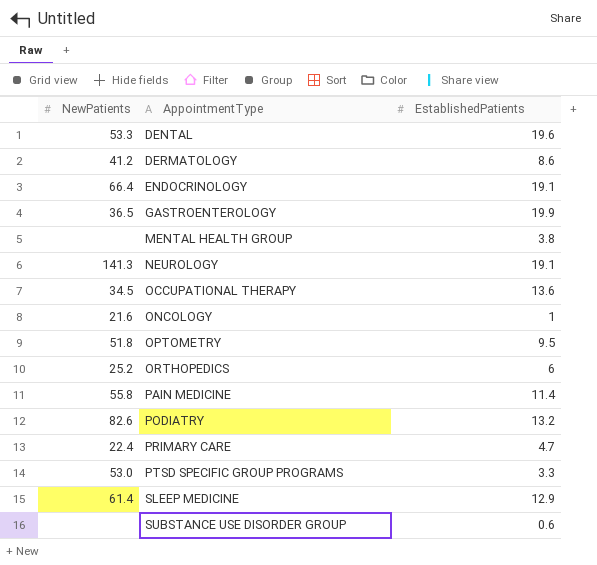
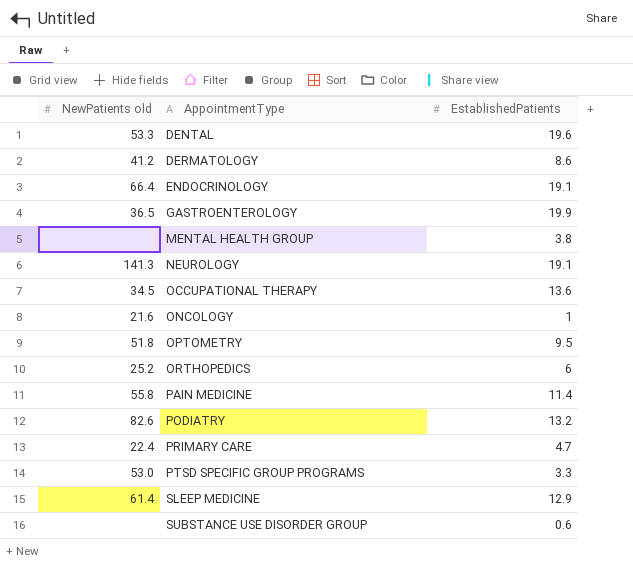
column name: NewPatients -> NewPatients old

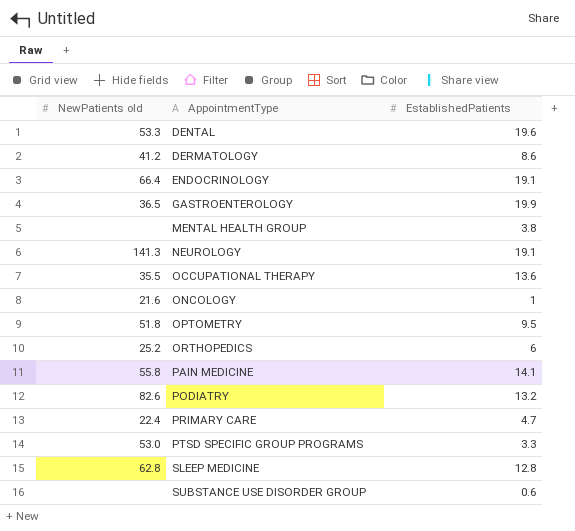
OCCUPATIONAL THERAPY | NewPatients old: 34.5 -> 35.5
PAIN MEDICINE | EstablishedPatients: 11.4 -> 14.1
SLEEP MEDICINE | NewPatients old: 61.4 -> 62.8
SLEEP MEDICINE | EstablishedPatients: 12.9 -> 12.8

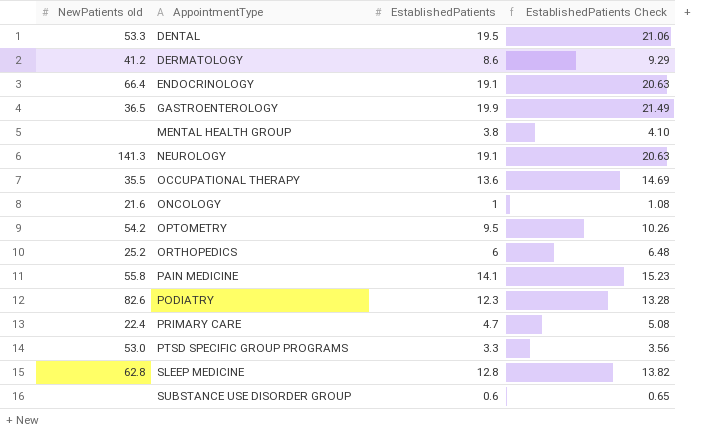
column EstablishedPatients Check | formula: none -> [EstablishedPatients] * 1.08
DENTAL | EstablishedPatients: 19.6 -> 19.5
OPTOMETRY | NewPatients old: 51.8 -> 54.2
PODIATRY | EstablishedPatients: 13.2 -> 12.3

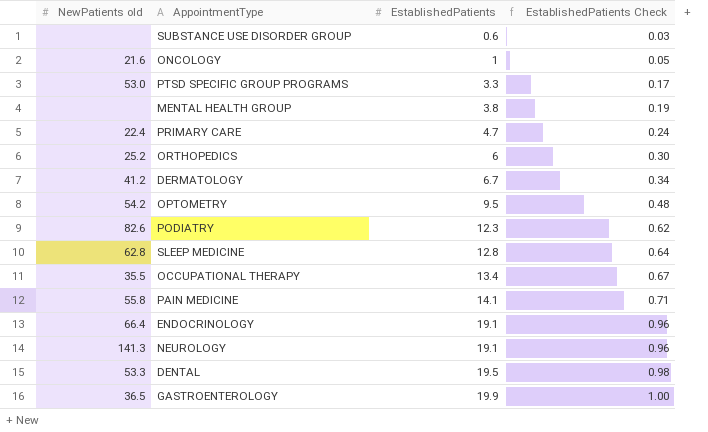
row order: AppointmentType ascending -> EstablishedPatients ascending
column EstablishedPatients Check | formula: [EstablishedPatients] * 1.08 -> [EstablishedPatients] * 0.05
DERMATOLOGY | EstablishedPatients: 8.6 -> 6.7
OCCUPATIONAL THERAPY | EstablishedPatients: 13.6 -> 13.4

